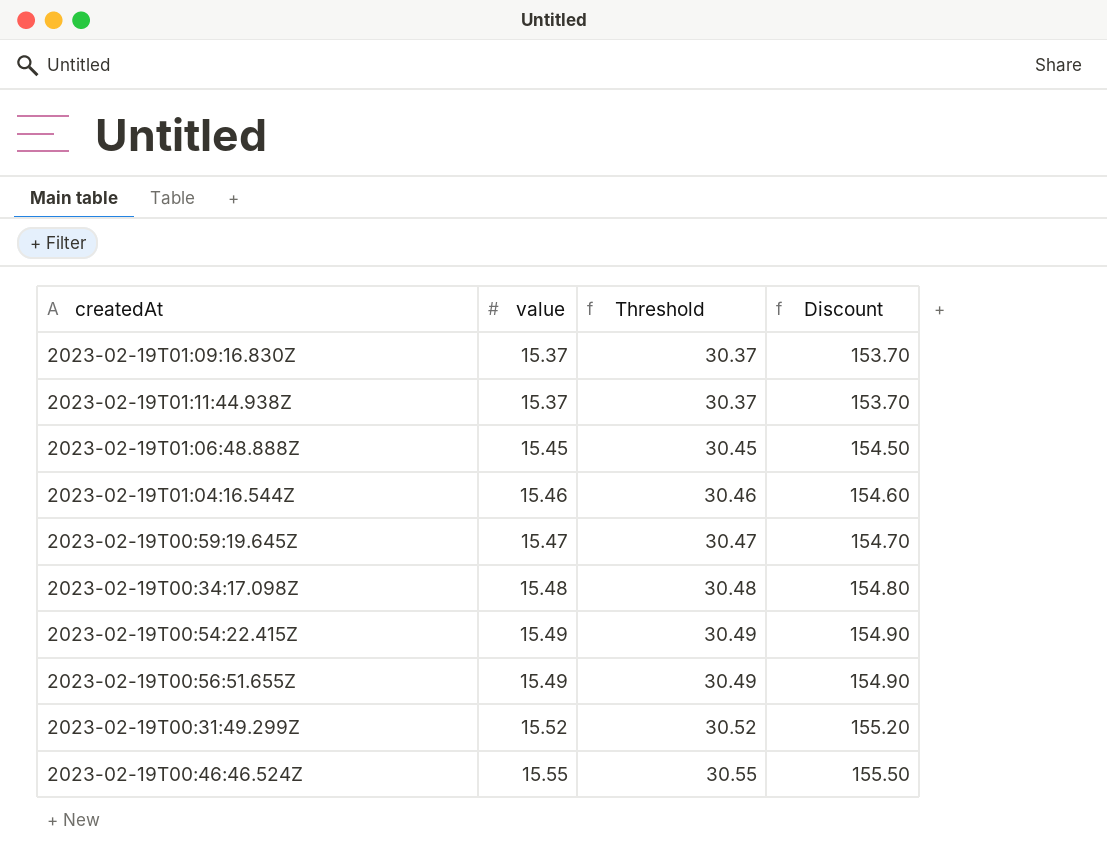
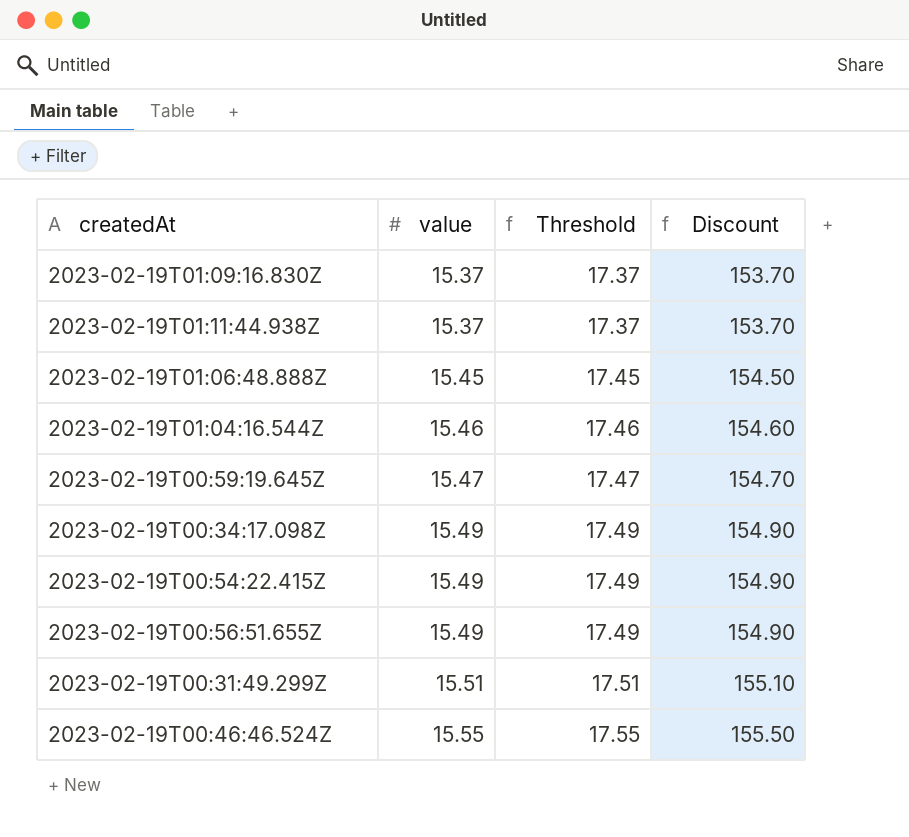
column Threshold | formula: [value] + 15 -> [value] + 2
2023-02-19T00:34:17.098Z | value: 15.48 -> 15.49
2023-02-19T00:34:17.098Z | Discount: 154.80 -> 154.90
2023-02-19T00:31:49.299Z | value: 15.52 -> 15.51
2023-02-19T00:31:49.299Z | Discount: 155.20 -> 155.10

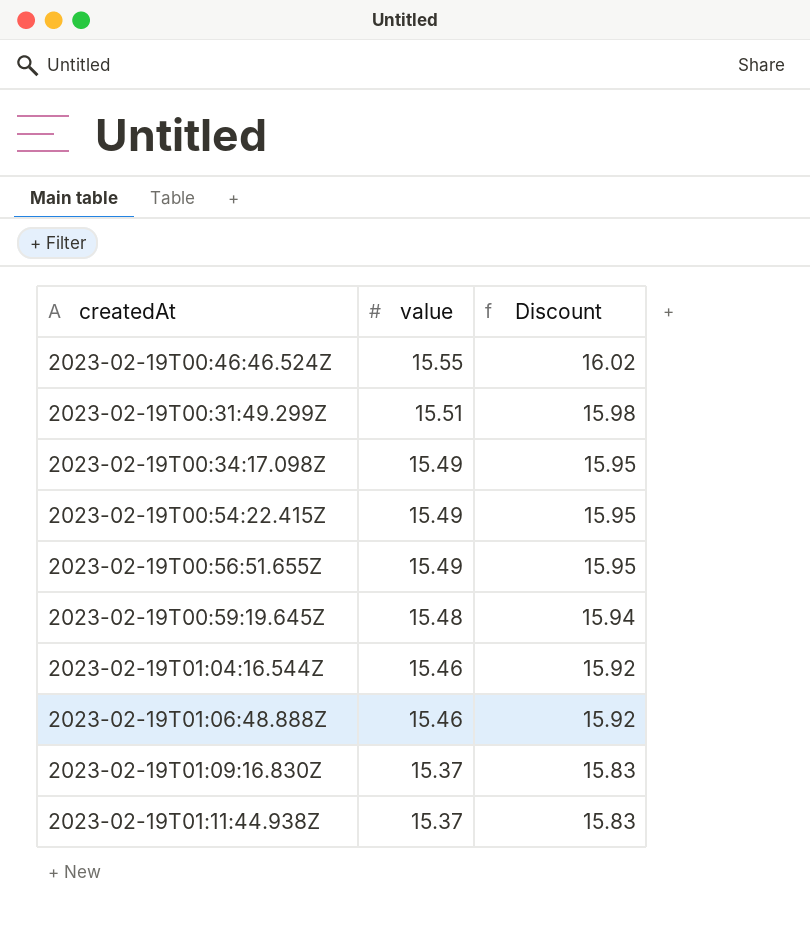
row order: value ascending -> value descending
column Threshold | formula: [value] + 2 -> none
column Discount | formula: [value] * 10 -> [value] * 1.03
2023-02-19T00:59:19.645Z | value: 15.47 -> 15.48
2023-02-19T01:06:48.888Z | value: 15.45 -> 15.46

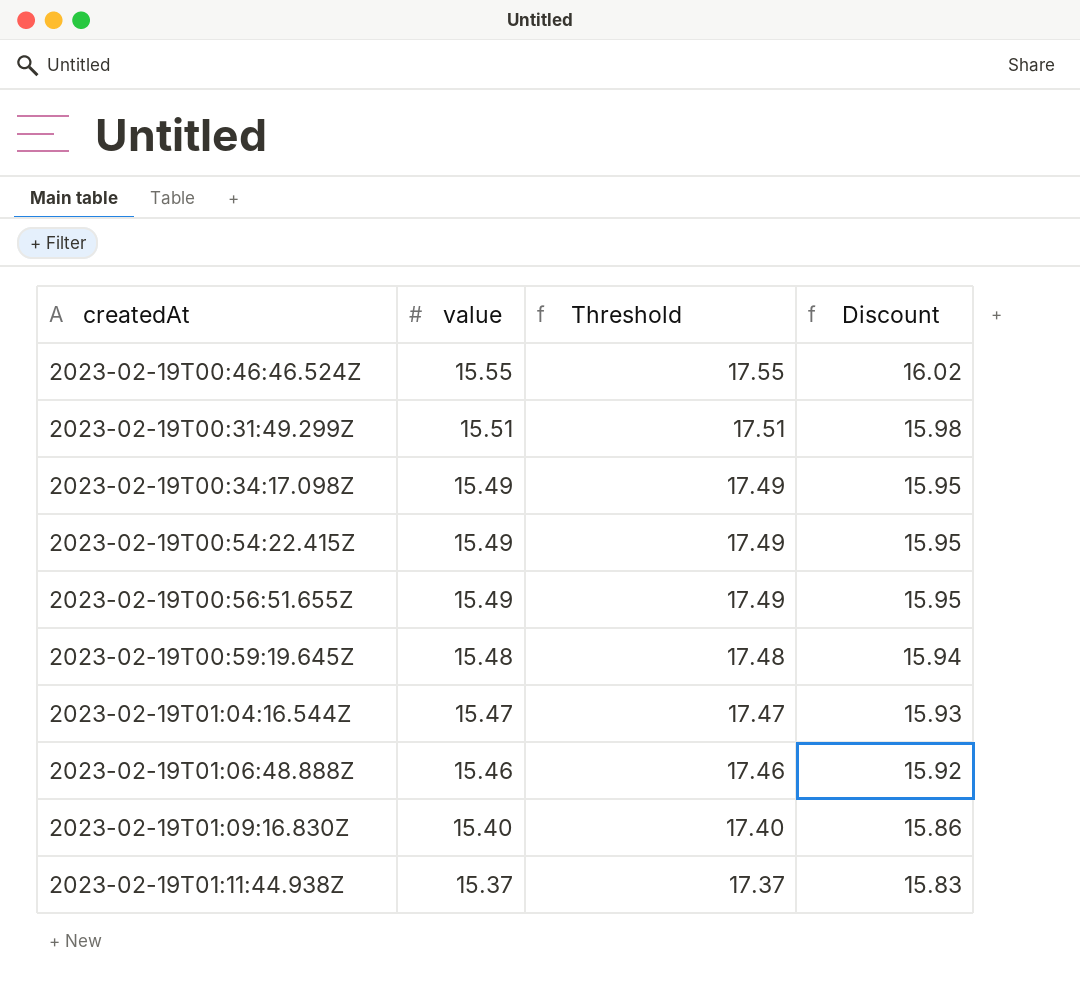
column Threshold | formula: none -> [value] + 2
2023-02-19T01:04:16.544Z | value: 15.46 -> 15.47
2023-02-19T01:04:16.544Z | Discount: 15.92 -> 15.93
2023-02-19T01:09:16.830Z | value: 15.37 -> 15.40
2023-02-19T01:09:16.830Z | Discount: 15.83 -> 15.86

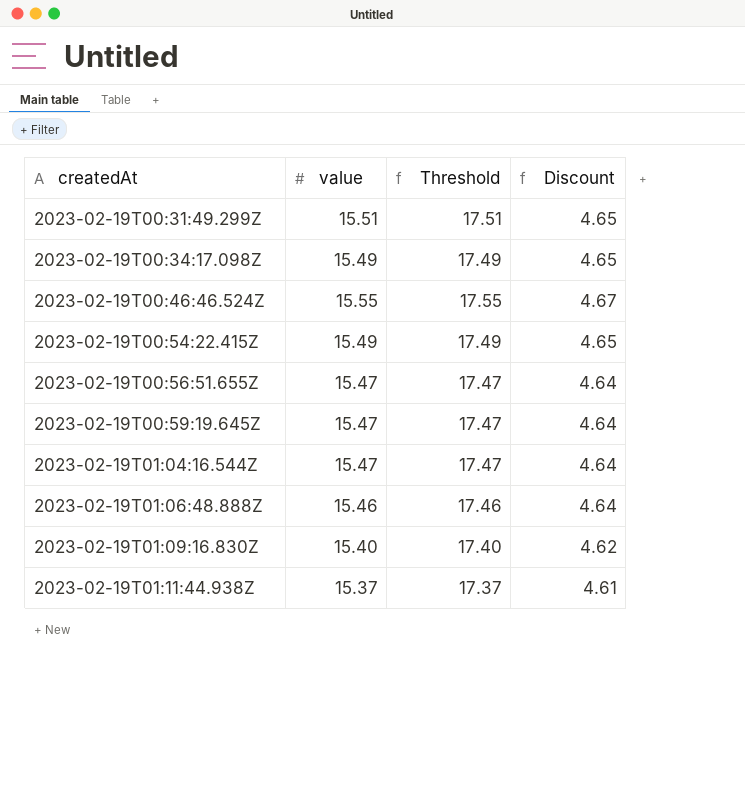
row order: value descending -> createdAt ascending
column Discount | formula: [value] * 1.03 -> [value] * 0.3
2023-02-19T00:56:51.655Z | value: 15.49 -> 15.47
2023-02-19T00:56:51.655Z | Threshold: 17.49 -> 17.47
2023-02-19T00:59:19.645Z | value: 15.48 -> 15.47
2023-02-19T00:59:19.645Z | Threshold: 17.48 -> 17.47

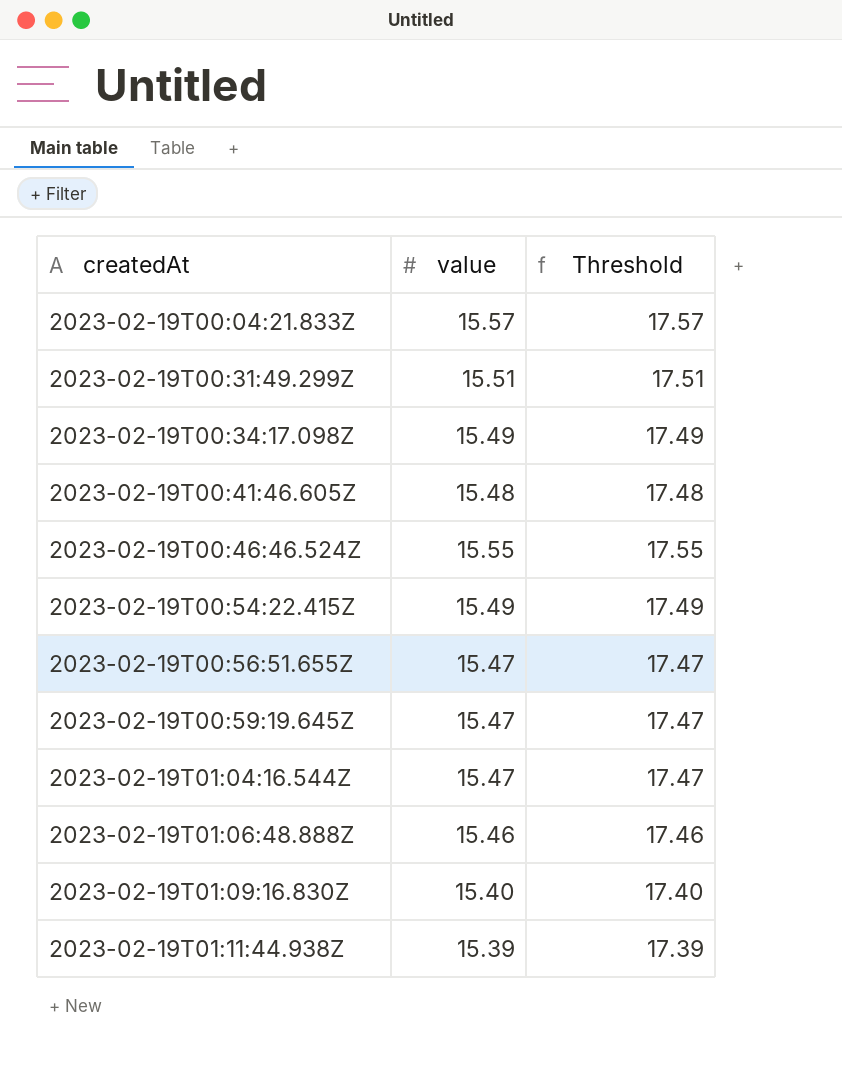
column Discount | formula: [value] * 0.3 -> none
row 2023-02-19T00:04:21.833Z: none -> 15.57 | 17.57
row 2023-02-19T00:41:46.605Z: none -> 15.48 | 17.48
2023-02-19T01:11:44.938Z | value: 15.37 -> 15.39
2023-02-19T01:11:44.938Z | Threshold: 17.37 -> 17.39

